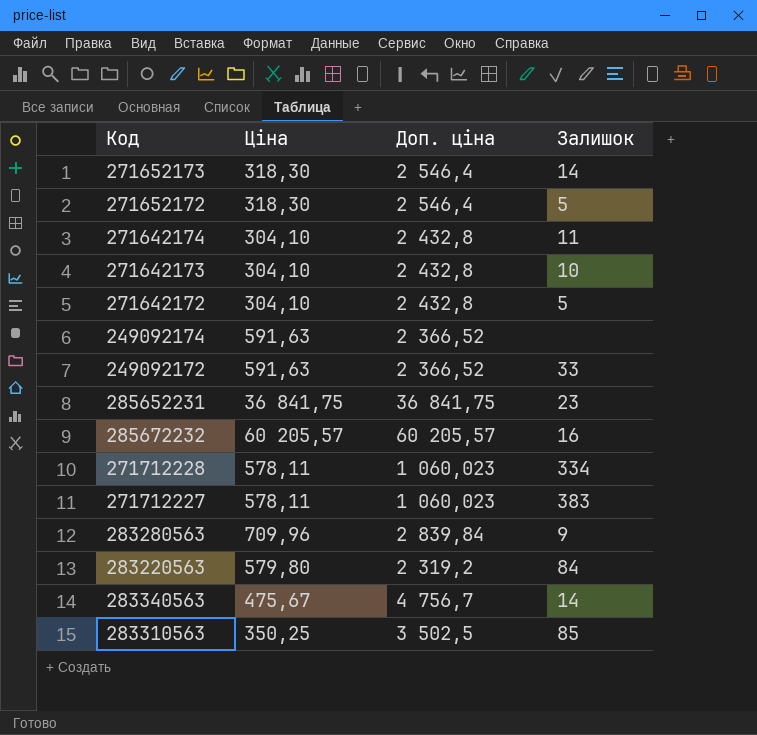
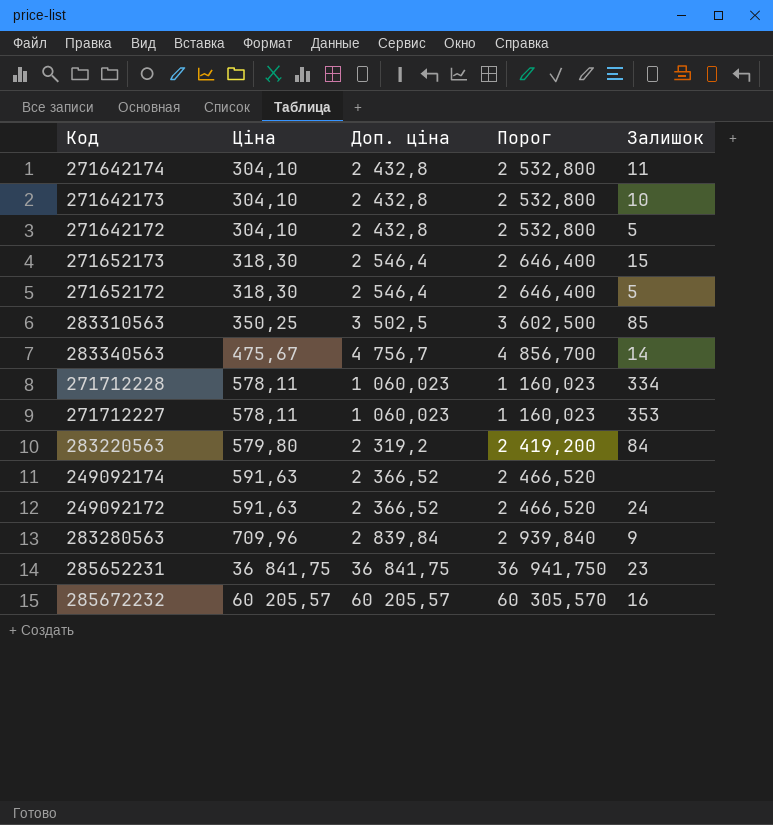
row order: none -> Ціна ascending
column Порог | formula: none -> [Доп. ціна] + 100
271652173 | Залишок: 14 -> 15
271712227 | Залишок: 383 -> 353
249092172 | Залишок: 33 -> 24

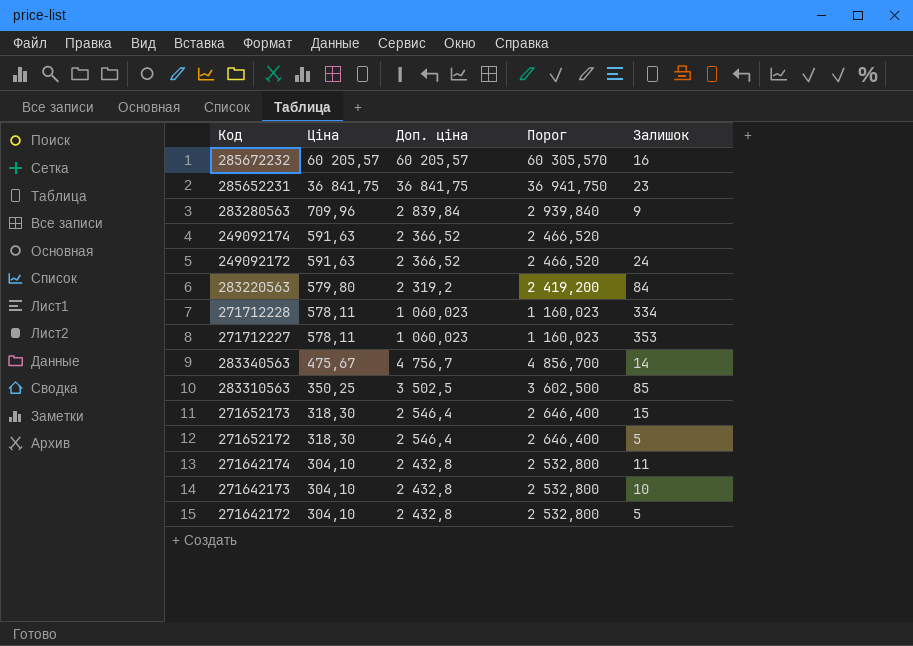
row order: Ціна ascending -> Ціна descending

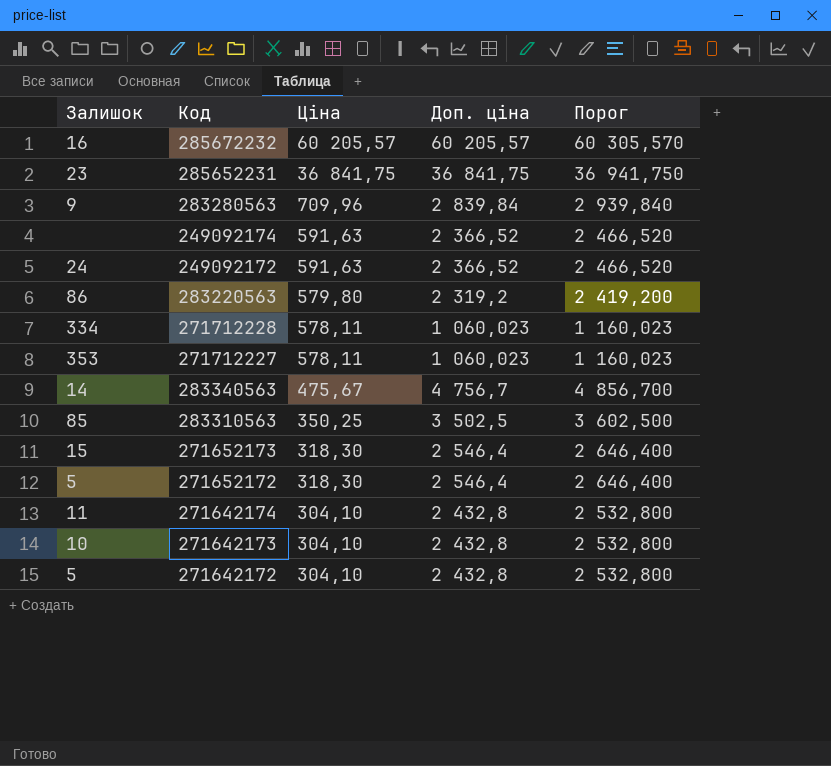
column Залишок | position: 5 -> 1
283220563 | Залишок: 84 -> 86

